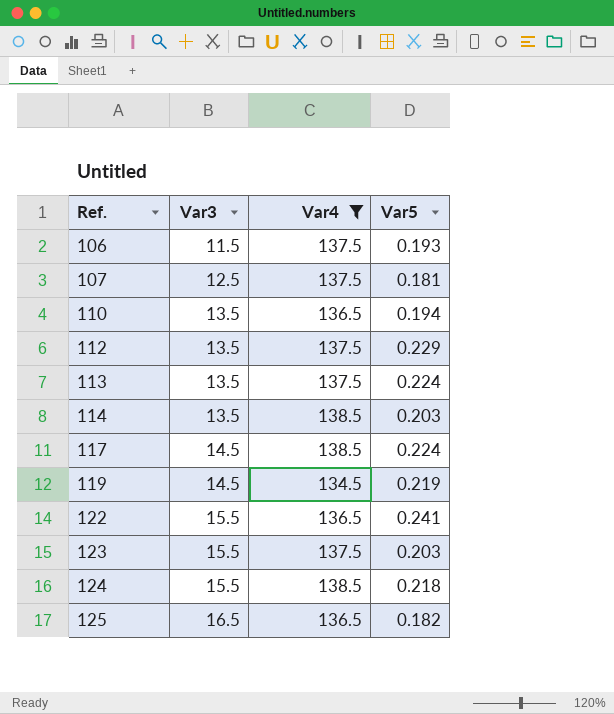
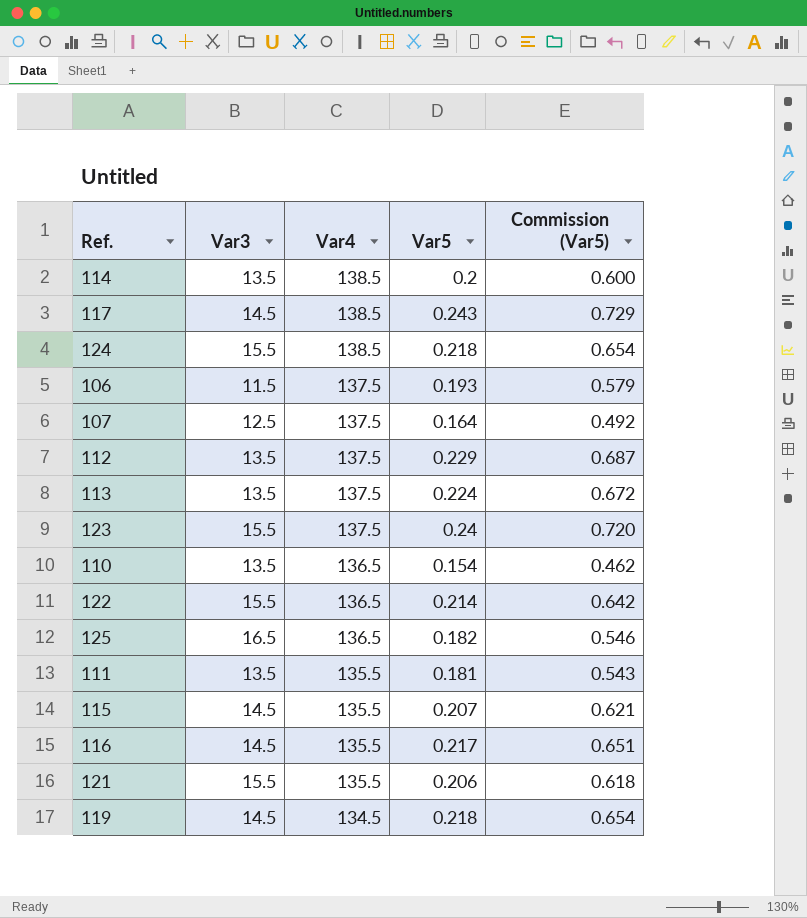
filter: Var4 != 135.5 -> none
row order: Ref. ascending -> Var4 descending
column Commission (Var5) | formula: none -> [Var5] * 3
114 | Var5: 0.203 -> 0.2
117 | Var5: 0.224 -> 0.243
107 | Var5: 0.181 -> 0.164
123 | Var5: 0.203 -> 0.24
110 | Var5: 0.194 -> 0.154
122 | Var5: 0.241 -> 0.214
119 | Var5: 0.219 -> 0.218

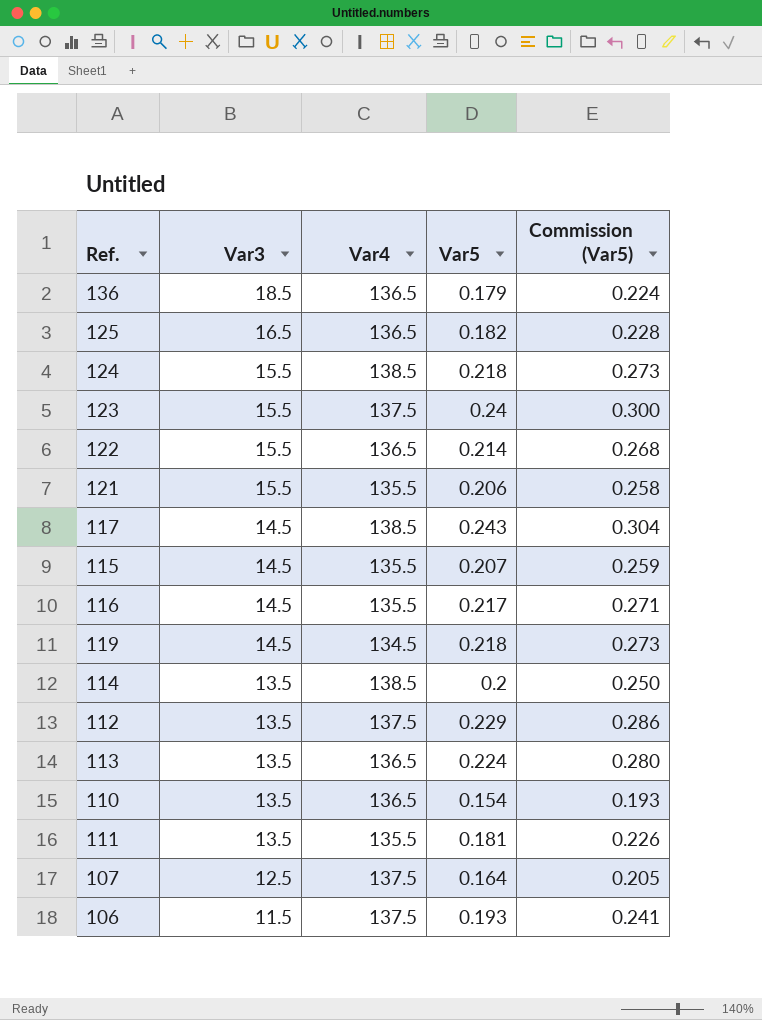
row order: Var4 descending -> Var3 descending
column Commission (Var5) | formula: [Var5] * 3 -> [Var5] * 1.25
row 136: none -> 18.5 | 136.5 | 0.179 | 0.224
113 | Var4: 137.5 -> 136.5

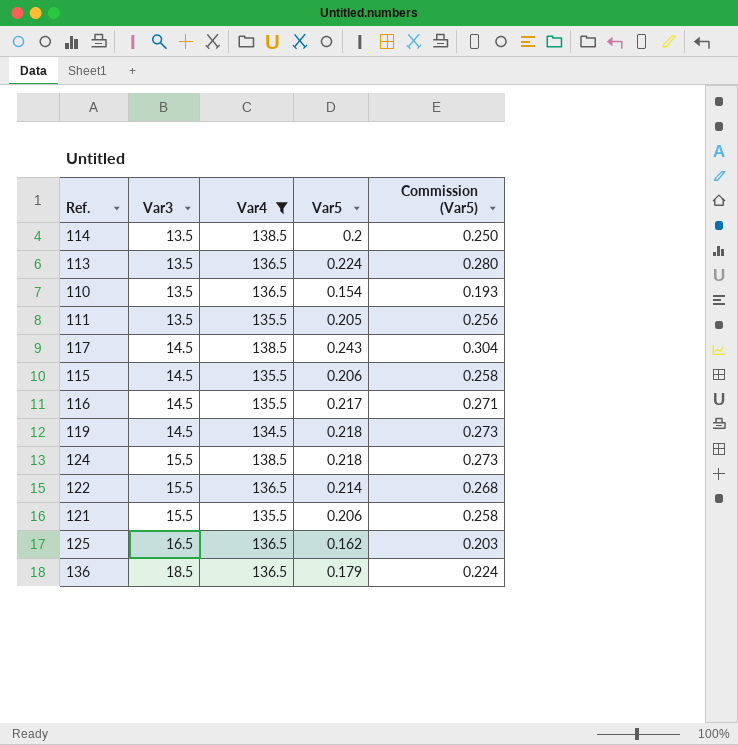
filter: none -> Var4 != 137.5
row order: Var3 descending -> Var3 ascending
111 | Var5: 0.181 -> 0.205
111 | Commission (Var5): 0.226 -> 0.256
115 | Var5: 0.207 -> 0.206
115 | Commission (Var5): 0.259 -> 0.258
125 | Var5: 0.182 -> 0.162
125 | Commission (Var5): 0.228 -> 0.203

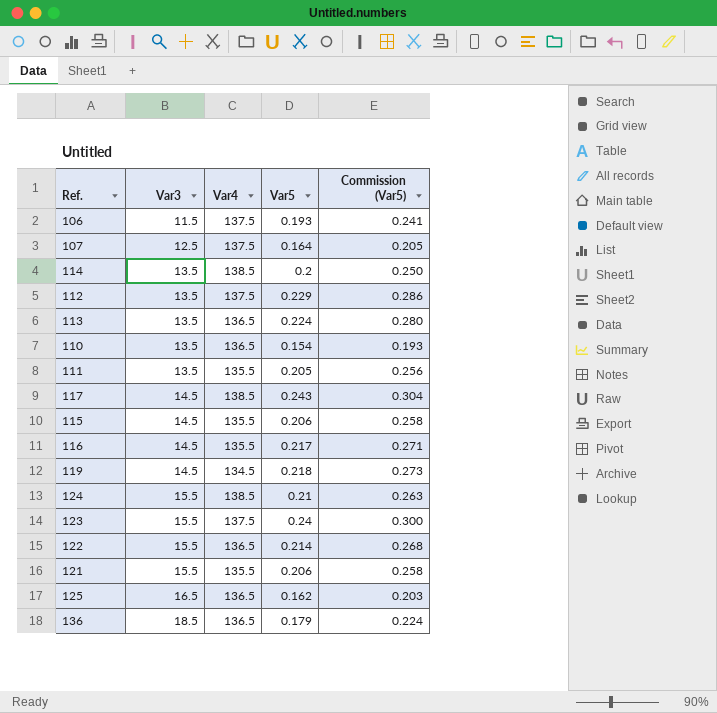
filter: Var4 != 137.5 -> none
124 | Var5: 0.218 -> 0.21
124 | Commission (Var5): 0.273 -> 0.263

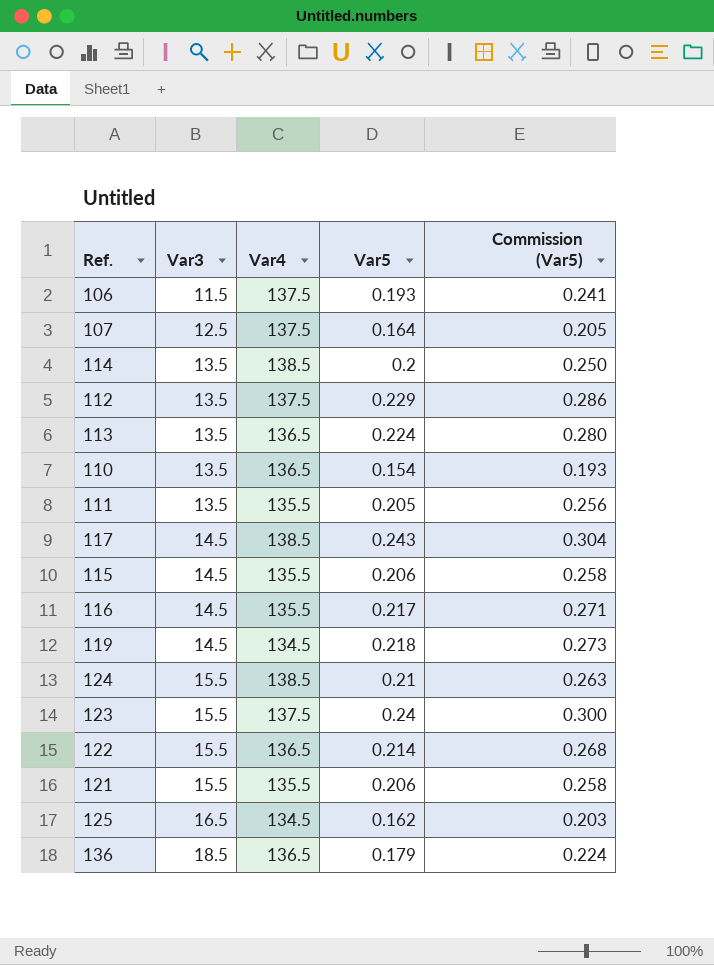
125 | Var4: 136.5 -> 134.5

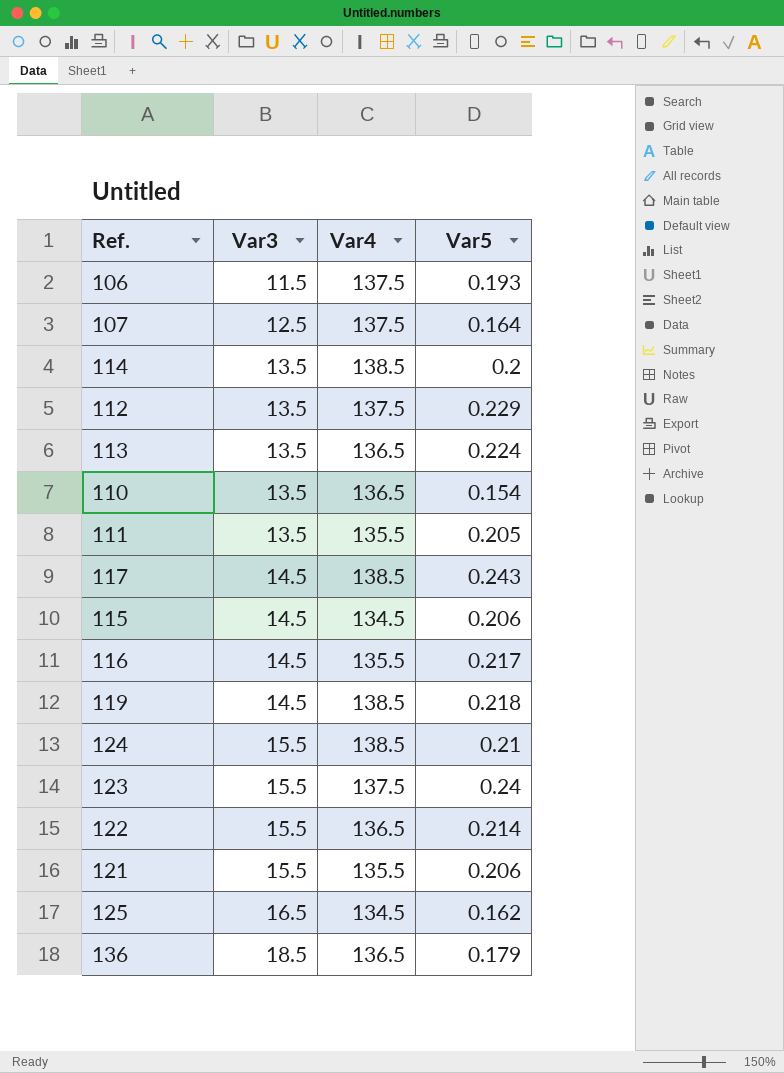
column Commission (Var5) | formula: [Var5] * 1.25 -> none
115 | Var4: 135.5 -> 134.5
119 | Var4: 134.5 -> 138.5

